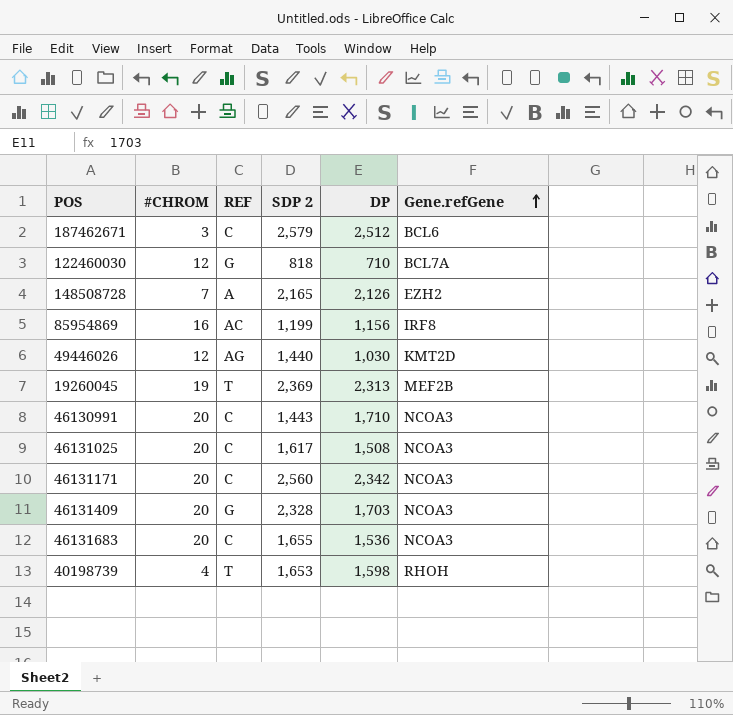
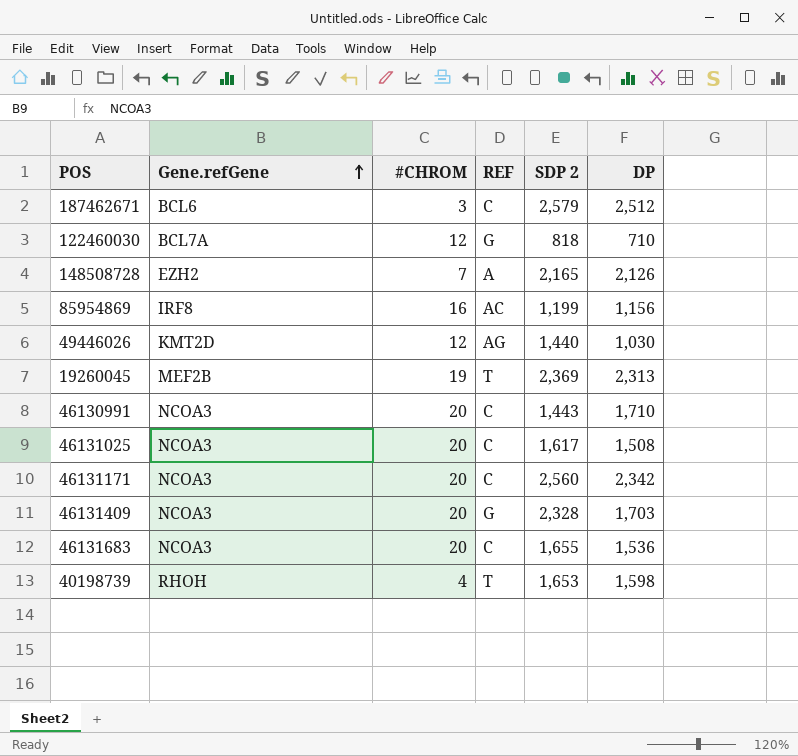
column Gene.refGene | position: 6 -> 2

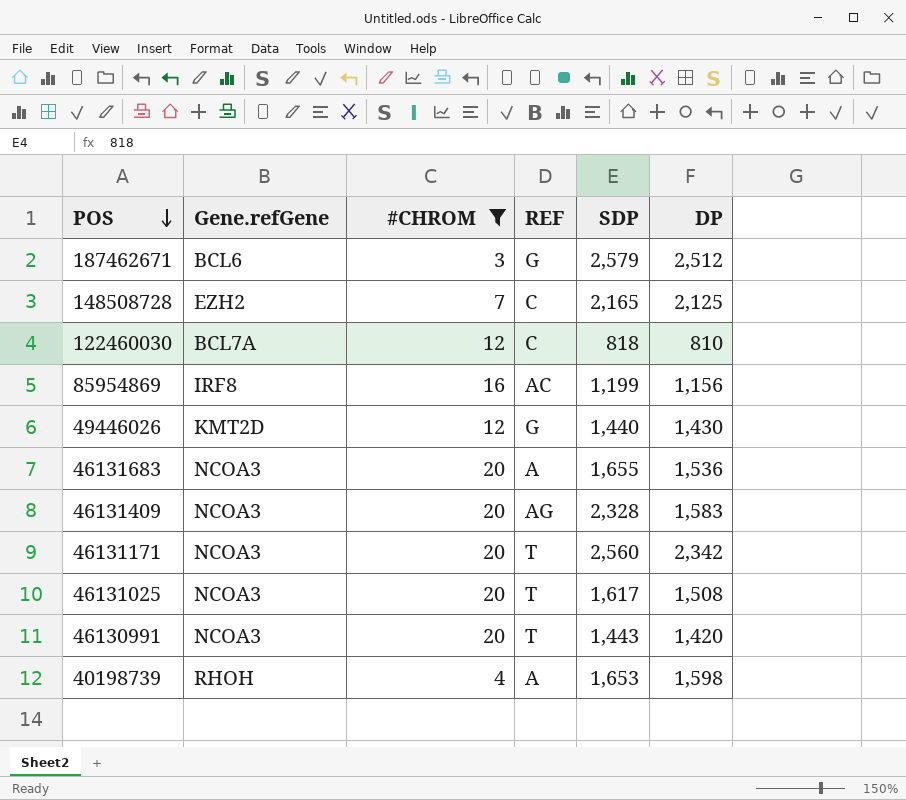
filter: none -> #CHROM != 19
row order: Gene.refGene ascending -> POS descending
column name: SDP 2 -> SDP
187462671 | REF: C -> G
148508728 | REF: A -> C
148508728 | DP: 2,126 -> 2,125
122460030 | REF: G -> C
122460030 | DP: 710 -> 810
49446026 | REF: AG -> G
49446026 | DP: 1,030 -> 1,430
46131683 | REF: C -> A
46131409 | REF: G -> AG
46131409 | DP: 1,703 -> 1,583
46131171 | REF: C -> T
46131025 | REF: C -> T
46130991 | REF: C -> T
46130991 | DP: 1,710 -> 1,420
40198739 | REF: T -> A

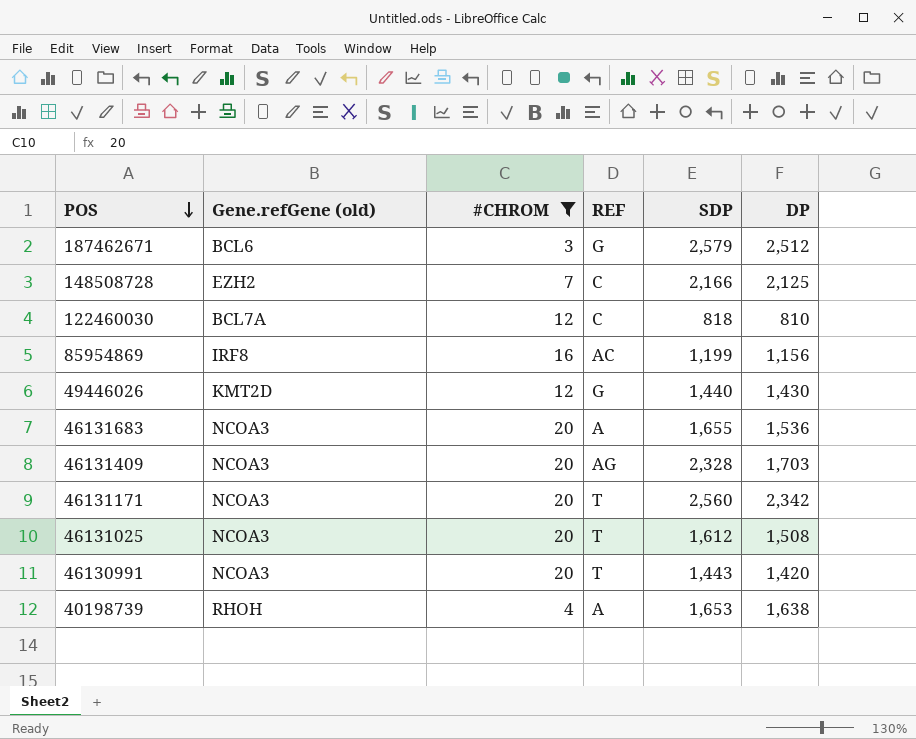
column name: Gene.refGene -> Gene.refGene (old)
148508728 | SDP: 2,165 -> 2,166
46131409 | DP: 1,583 -> 1,703
46131025 | SDP: 1,617 -> 1,612
40198739 | DP: 1,598 -> 1,638

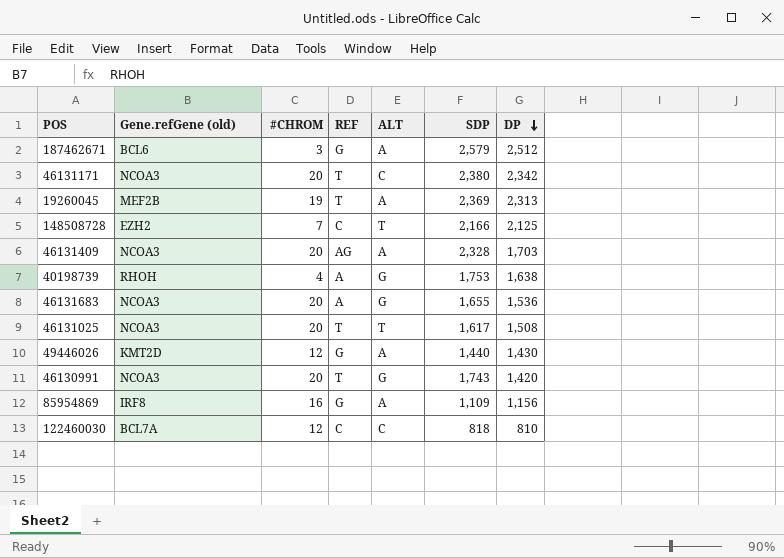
filter: #CHROM != 19 -> none
row order: POS descending -> DP descending
column ALT | position: none -> 5
46131171 | SDP: 2,560 -> 2,380
40198739 | SDP: 1,653 -> 1,753
46131025 | SDP: 1,612 -> 1,617
46130991 | SDP: 1,443 -> 1,743
85954869 | REF: AC -> G
85954869 | SDP: 1,199 -> 1,109

